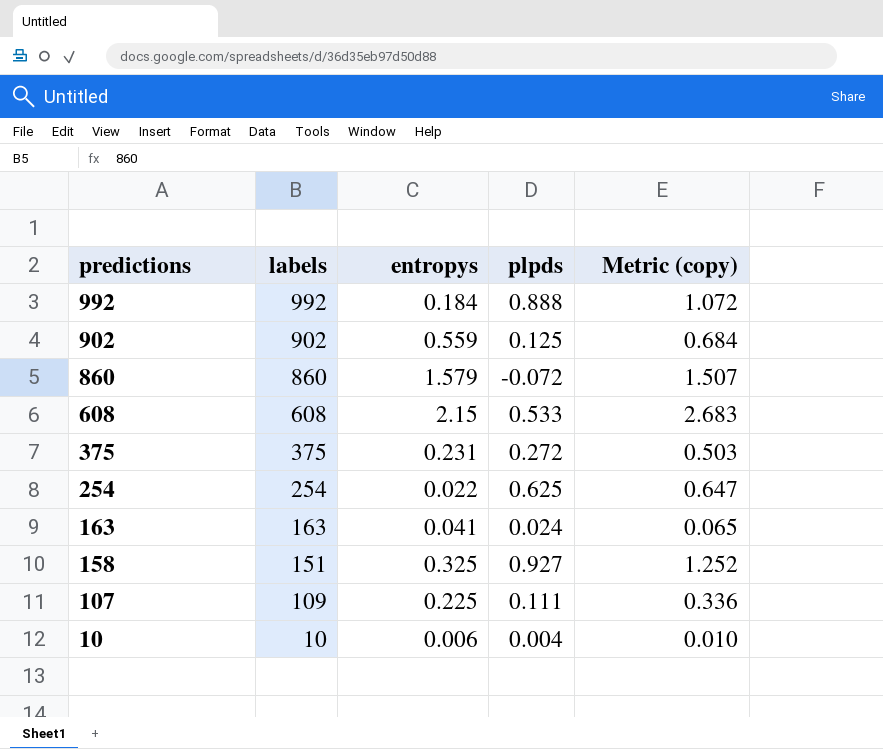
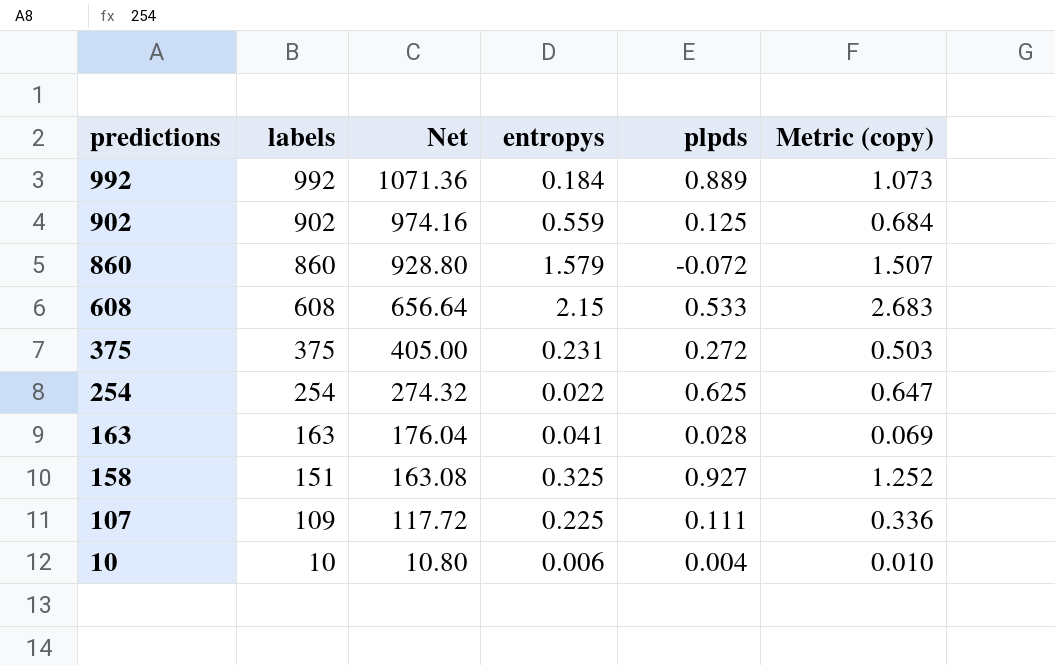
column Net | formula: none -> [labels] * 1.08
992 | plpds: 0.888 -> 0.889
992 | Metric (copy): 1.072 -> 1.073
163 | plpds: 0.024 -> 0.028
163 | Metric (copy): 0.065 -> 0.069

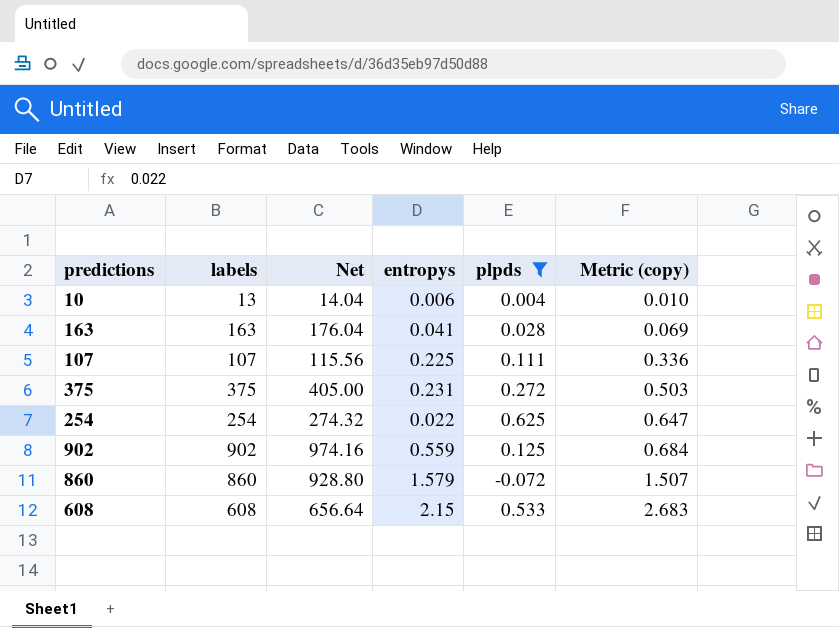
filter: none -> plpds <= 0.625
row order: predictions descending -> Metric (copy) ascending
10 | labels: 10 -> 13
10 | Net: 10.80 -> 14.04
107 | labels: 109 -> 107
107 | Net: 117.72 -> 115.56

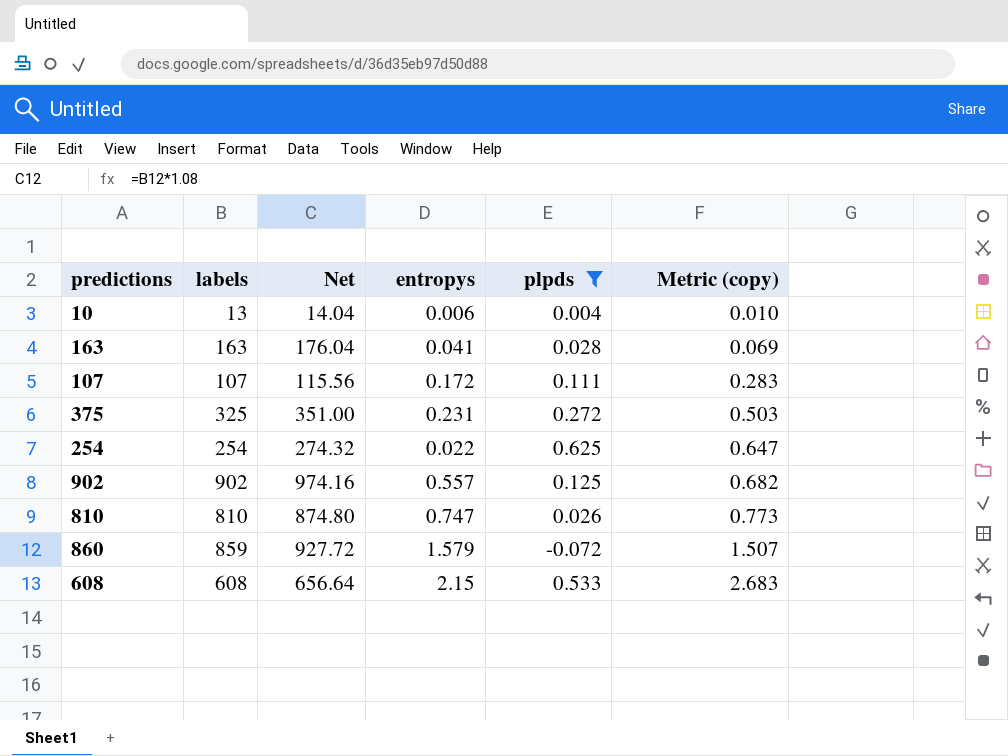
107 | entropys: 0.225 -> 0.172
107 | Metric (copy): 0.336 -> 0.283
375 | labels: 375 -> 325
375 | Net: 405.00 -> 351.00
902 | entropys: 0.559 -> 0.557
902 | Metric (copy): 0.684 -> 0.682
row 810: none -> 810 | 874.80 | 0.747 | 0.026 | 0.773
860 | labels: 860 -> 859
860 | Net: 928.80 -> 927.72

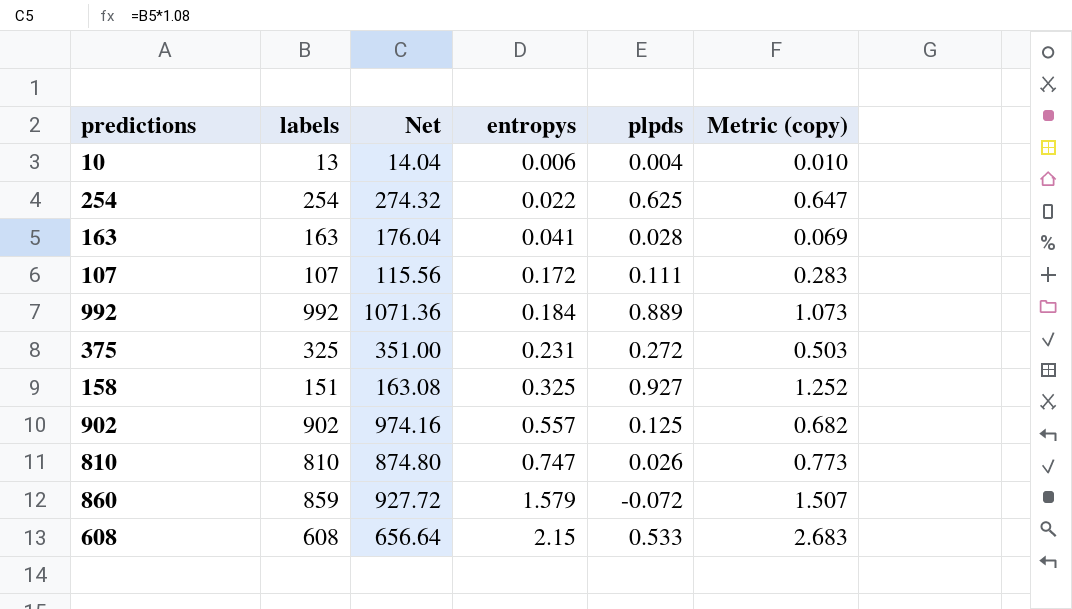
filter: plpds <= 0.625 -> none
row order: Metric (copy) ascending -> entropys ascending

